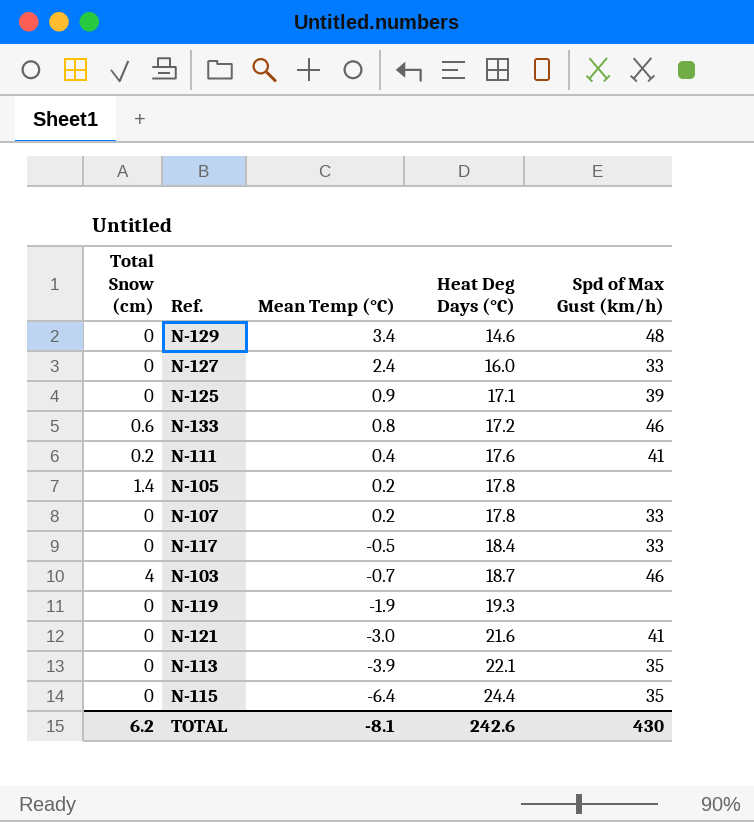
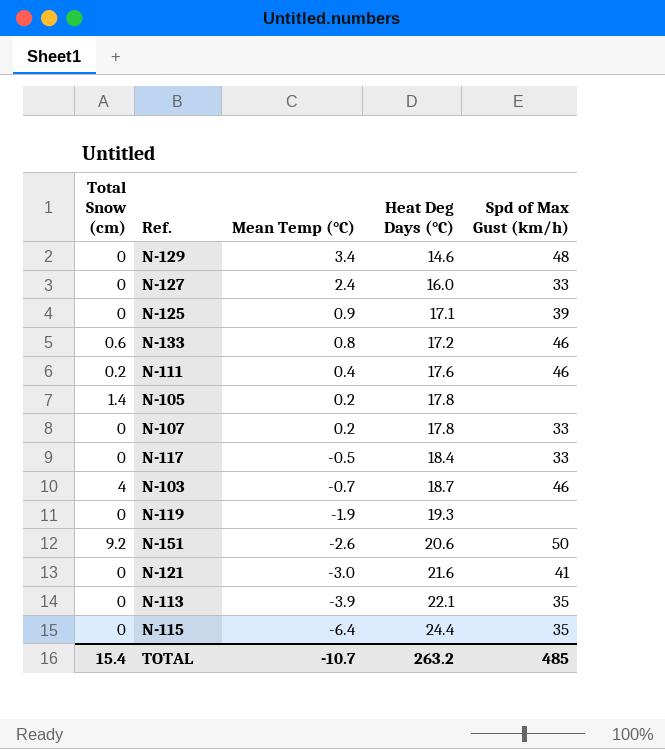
N-111 | Spd of Max Gust (km/h): 41 -> 46
row N-151: none -> 9.2 | -2.6 | 20.6 | 50
TOTAL | Total Snow (cm): 6.2 -> 15.4
TOTAL | Mean Temp (°C): -8.1 -> -10.7
TOTAL | Heat Deg Days (°C): 242.6 -> 263.2
TOTAL | Spd of Max Gust (km/h): 430 -> 485

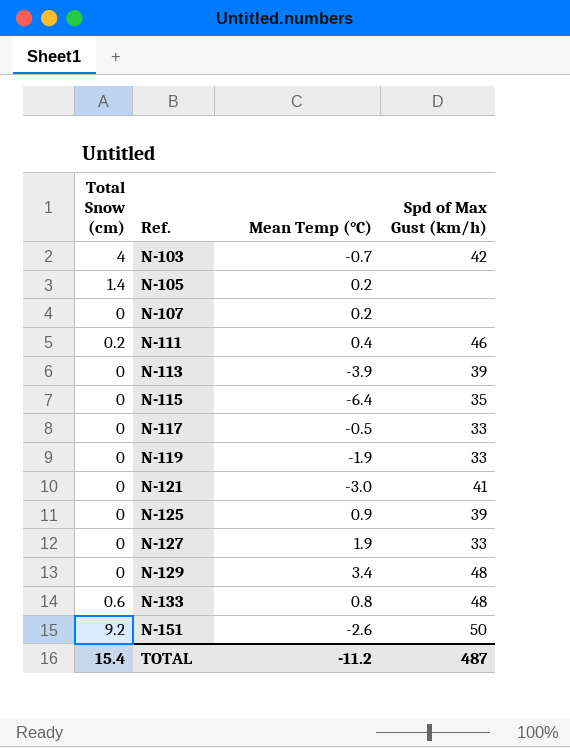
row order: Mean Temp (°C) descending -> Ref. ascending
column Heat Deg Days (°C) | position: 4 -> none
N-103 | Spd of Max Gust (km/h): 46 -> 42
N-107 | Spd of Max Gust (km/h): 33 -> none
N-113 | Spd of Max Gust (km/h): 35 -> 39
N-119 | Spd of Max Gust (km/h): none -> 33
N-127 | Mean Temp (°C): 2.4 -> 1.9
N-133 | Spd of Max Gust (km/h): 46 -> 48
TOTAL | Mean Temp (°C): -10.7 -> -11.2
TOTAL | Spd of Max Gust (km/h): 485 -> 487

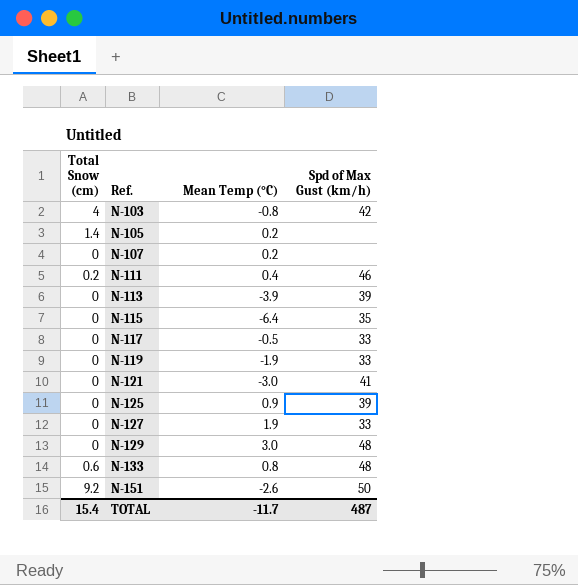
N-103 | Mean Temp (°C): -0.7 -> -0.8
N-129 | Mean Temp (°C): 3.4 -> 3.0
TOTAL | Mean Temp (°C): -11.2 -> -11.7

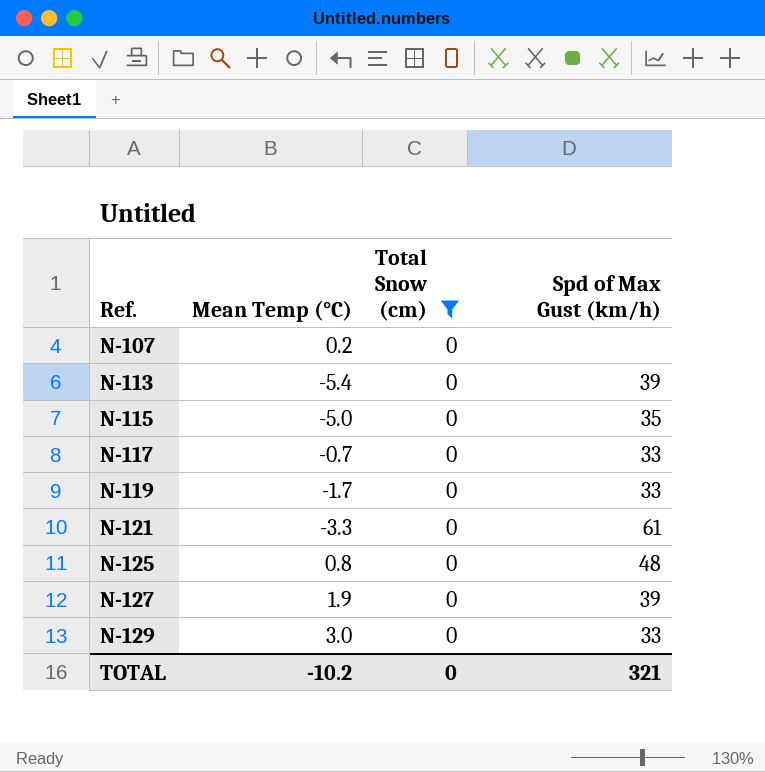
filter: none -> Total Snow (cm) = 0
column Total Snow (cm) | position: 1 -> 3
N-113 | Mean Temp (°C): -3.9 -> -5.4
N-115 | Mean Temp (°C): -6.4 -> -5.0
N-117 | Mean Temp (°C): -0.5 -> -0.7
N-119 | Mean Temp (°C): -1.9 -> -1.7
N-121 | Mean Temp (°C): -3.0 -> -3.3
N-121 | Spd of Max Gust (km/h): 41 -> 61
N-125 | Mean Temp (°C): 0.9 -> 0.8
N-125 | Spd of Max Gust (km/h): 39 -> 48
N-127 | Spd of Max Gust (km/h): 33 -> 39
N-129 | Spd of Max Gust (km/h): 48 -> 33
TOTAL | Mean Temp (°C): -11.7 -> -10.2
TOTAL | Total Snow (cm): 15.4 -> 0
TOTAL | Spd of Max Gust (km/h): 487 -> 321

